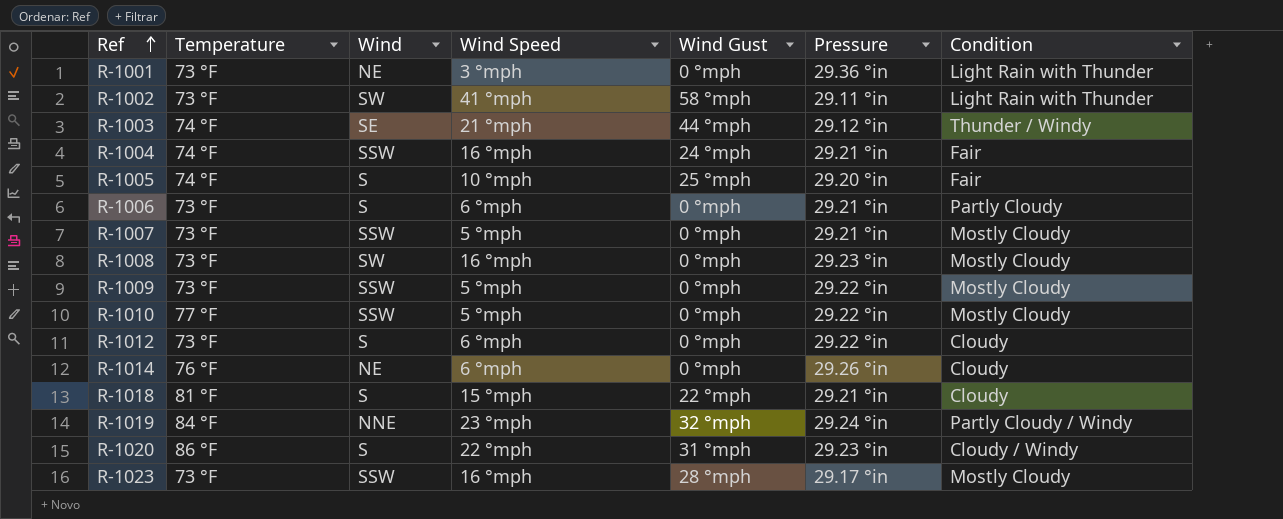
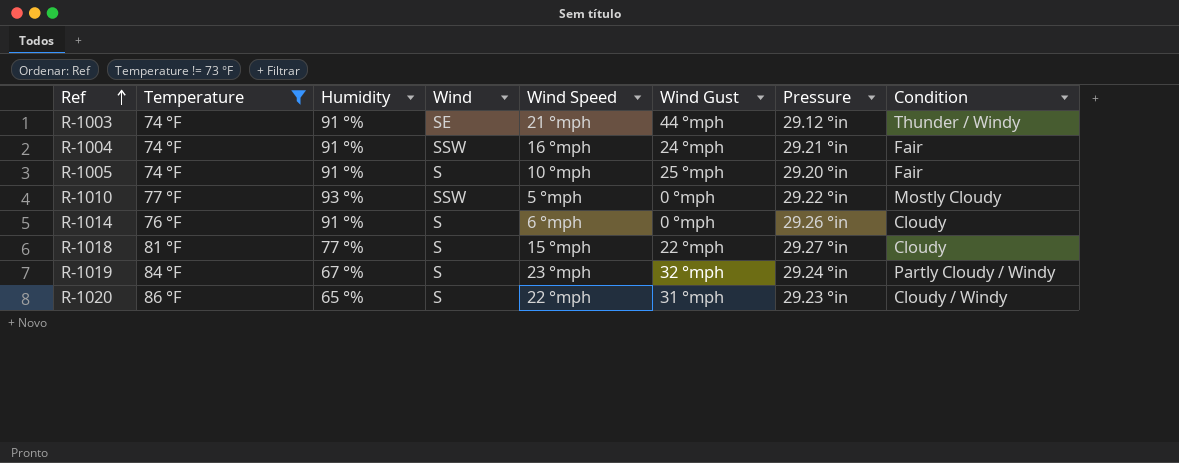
filter: none -> Temperature != 73 °F
column Humidity | position: none -> 3
R-1014 | Wind: NE -> S
R-1018 | Pressure: 29.21 °in -> 29.27 °in
R-1019 | Wind: NNE -> S

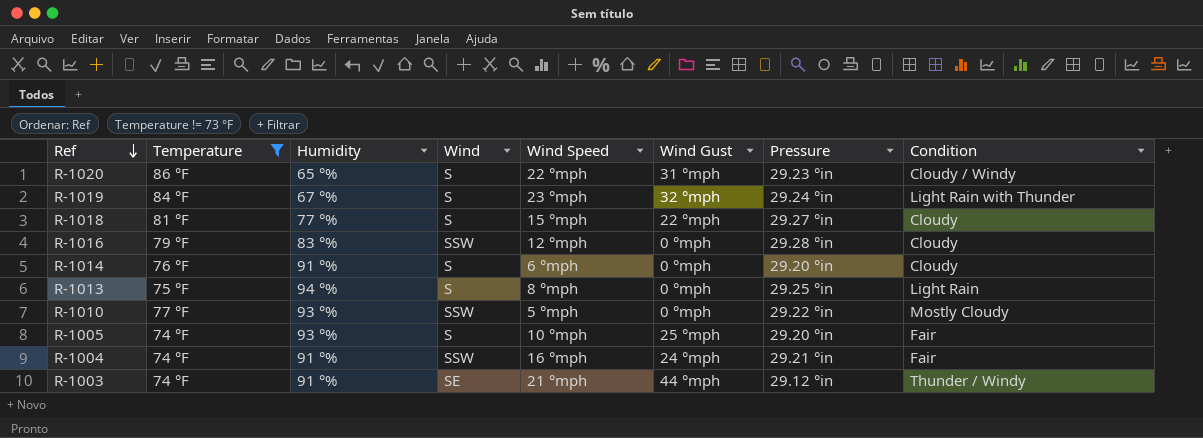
row order: Ref ascending -> Ref descending
R-1019 | Condition: Partly Cloudy / Windy -> Light Rain with Thunder
row R-1016: none -> 79 °F | 83 °% | SSW | 12 °mph | 0 °mph | 29.28 °in | Cloudy
R-1014 | Pressure: 29.26 °in -> 29.20 °in
row R-1013: none -> 75 °F | 94 °% | S | 8 °mph | 0 °mph | 29.25 °in | Light Rain
R-1005 | Humidity: 91 °% -> 93 °%

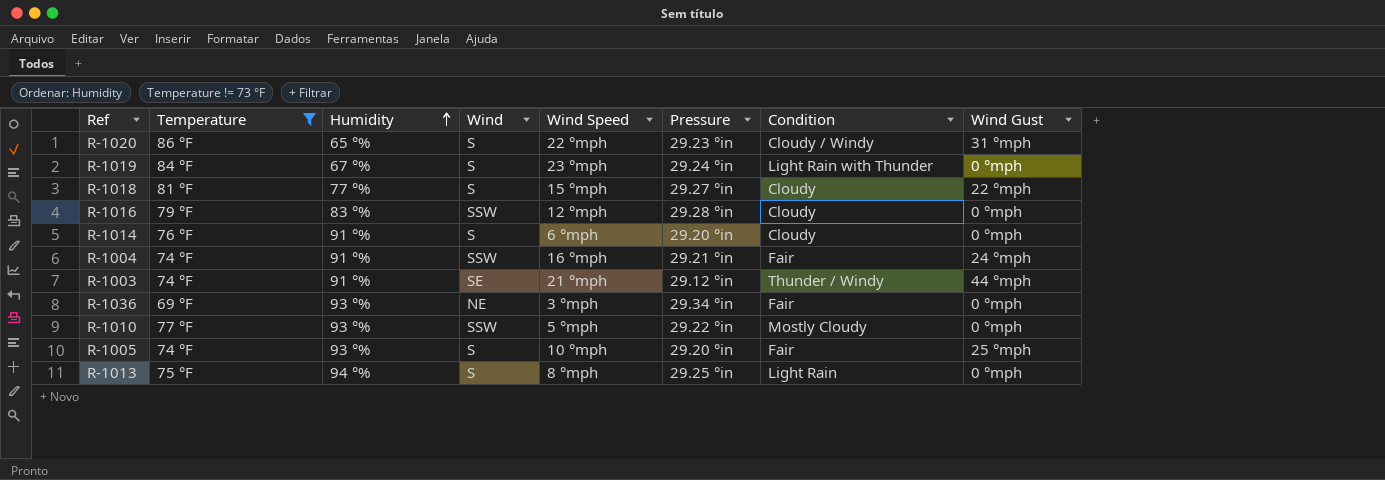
row order: Ref descending -> Humidity ascending
column Wind Gust | position: 6 -> 8
R-1019 | Wind Gust: 32 °mph -> 0 °mph
row R-1036: none -> 69 °F | 93 °% | NE | 3 °mph | 29.34 °in | Fair | 0 °mph

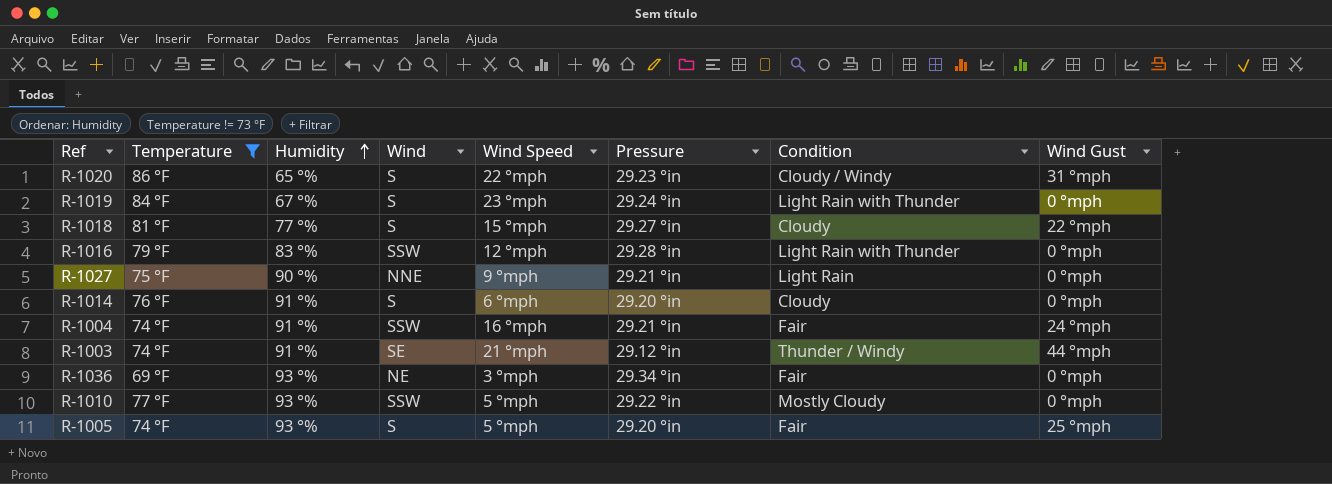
row R-1013: 75 °F | 94 °% | S | 8 °mph | 29.25 °in | Light Rain | 0 °mph -> none
R-1016 | Condition: Cloudy -> Light Rain with Thunder
row R-1027: none -> 75 °F | 90 °% | NNE | 9 °mph | 29.21 °in | Light Rain | 0 °mph
R-1005 | Wind Speed: 10 °mph -> 5 °mph

